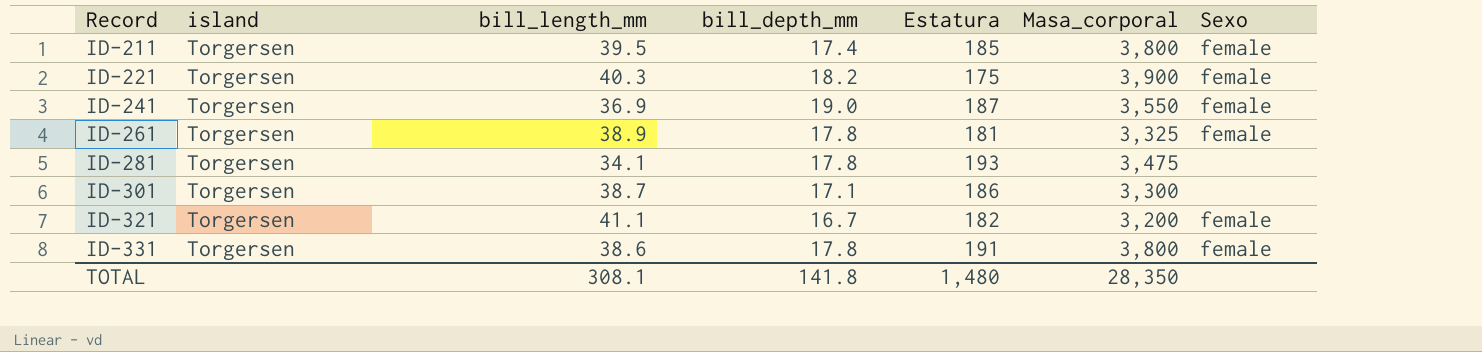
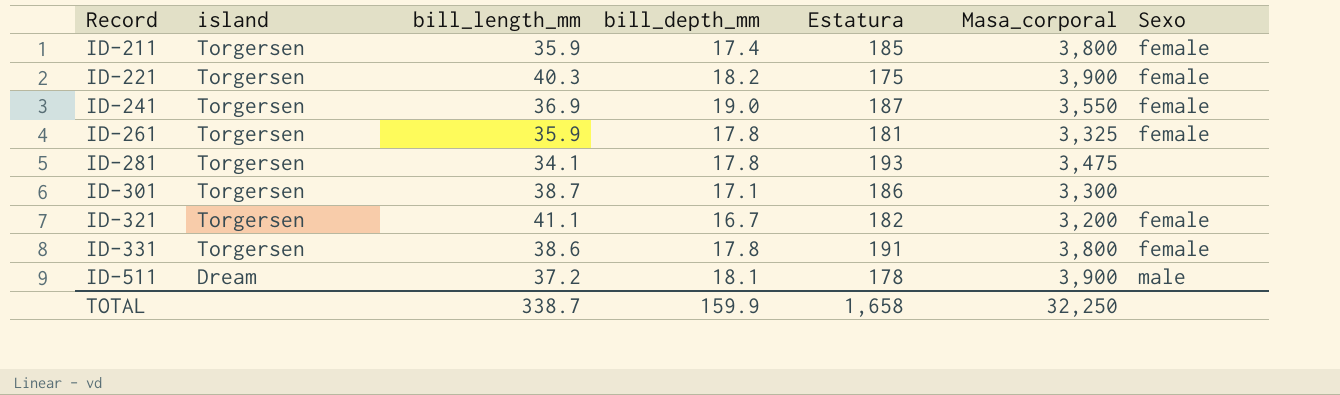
ID-211 | bill_length_mm: 39.5 -> 35.9
ID-261 | bill_length_mm: 38.9 -> 35.9
row ID-511: none -> Dream | 37.2 | 18.1 | 178 | 3,900 | male
TOTAL | bill_length_mm: 308.1 -> 338.7
TOTAL | bill_depth_mm: 141.8 -> 159.9
TOTAL | Estatura: 1,480 -> 1,658
TOTAL | Masa_corporal: 28,350 -> 32,250

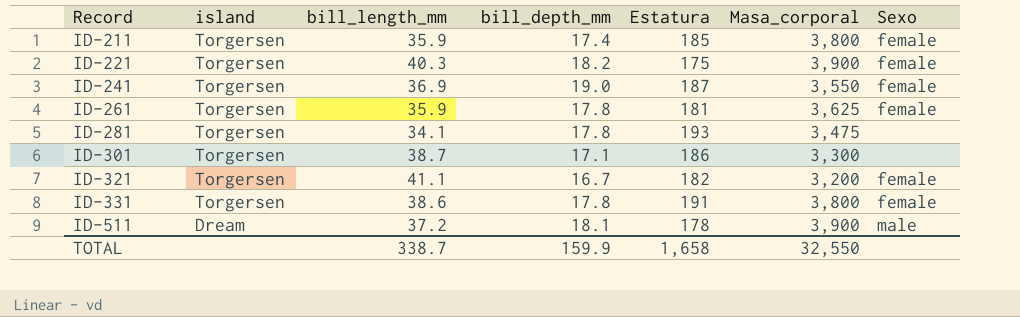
ID-261 | Masa_corporal: 3,325 -> 3,625
TOTAL | Masa_corporal: 32,250 -> 32,550

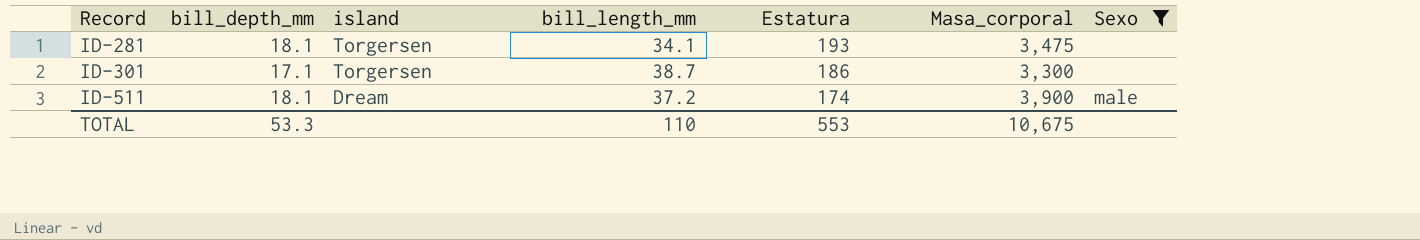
filter: none -> Sexo != female
column bill_depth_mm | position: 4 -> 2
ID-281 | bill_depth_mm: 17.8 -> 18.1
ID-511 | Estatura: 178 -> 174
TOTAL | bill_depth_mm: 159.9 -> 53.3
TOTAL | bill_length_mm: 338.7 -> 110
TOTAL | Estatura: 1,658 -> 553
TOTAL | Masa_corporal: 32,550 -> 10,675

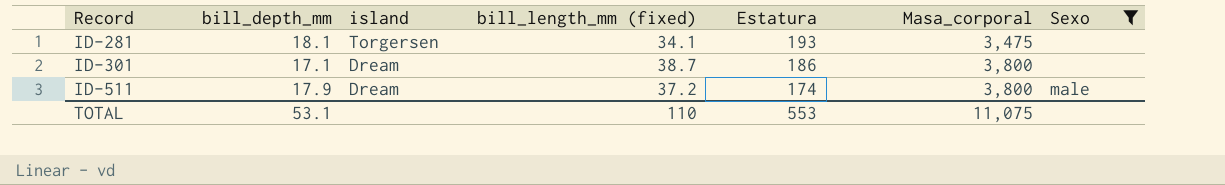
column name: bill_length_mm -> bill_length_mm (fixed)
ID-301 | island: Torgersen -> Dream
ID-301 | Masa_corporal: 3,300 -> 3,800
ID-511 | bill_depth_mm: 18.1 -> 17.9
ID-511 | Masa_corporal: 3,900 -> 3,800
TOTAL | bill_depth_mm: 53.3 -> 53.1
TOTAL | Masa_corporal: 10,675 -> 11,075

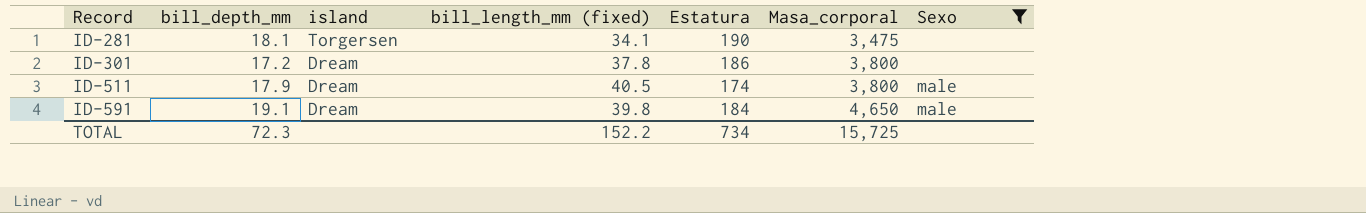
ID-281 | Estatura: 193 -> 190
ID-301 | bill_depth_mm: 17.1 -> 17.2
ID-301 | bill_length_mm (fixed): 38.7 -> 37.8
ID-511 | bill_length_mm (fixed): 37.2 -> 40.5
row ID-591: none -> 19.1 | Dream | 39.8 | 184 | 4,650 | male
TOTAL | bill_depth_mm: 53.1 -> 72.3
TOTAL | bill_length_mm (fixed): 110 -> 152.2
TOTAL | Estatura: 553 -> 734
TOTAL | Masa_corporal: 11,075 -> 15,725

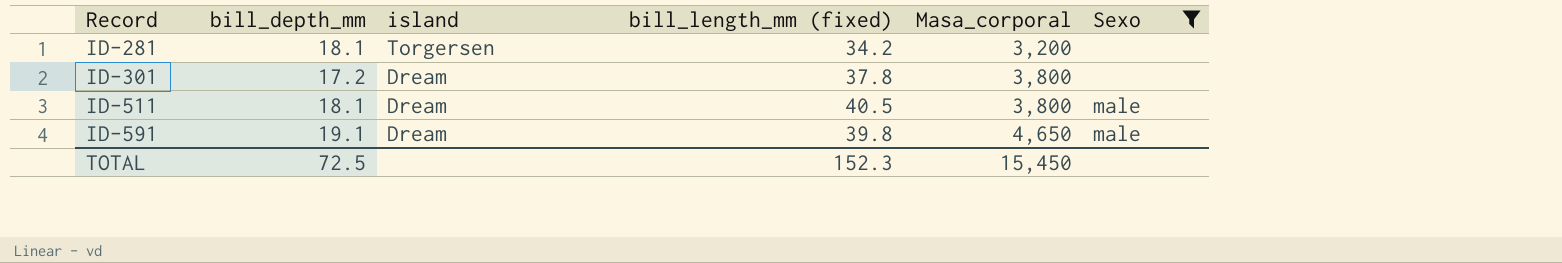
column Estatura | position: 5 -> none
ID-281 | bill_length_mm (fixed): 34.1 -> 34.2
ID-281 | Masa_corporal: 3,475 -> 3,200
ID-511 | bill_depth_mm: 17.9 -> 18.1
TOTAL | bill_depth_mm: 72.3 -> 72.5
TOTAL | bill_length_mm (fixed): 152.2 -> 152.3
TOTAL | Masa_corporal: 15,725 -> 15,450

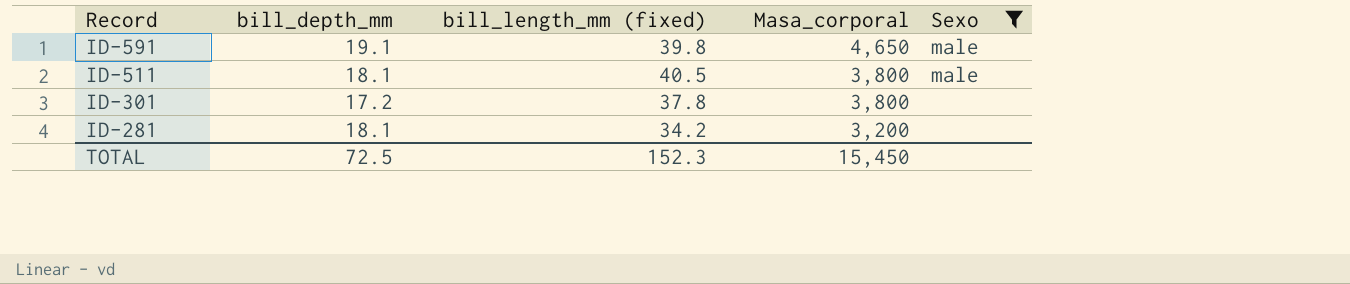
row order: Record ascending -> Record descending
column island | position: 3 -> none

